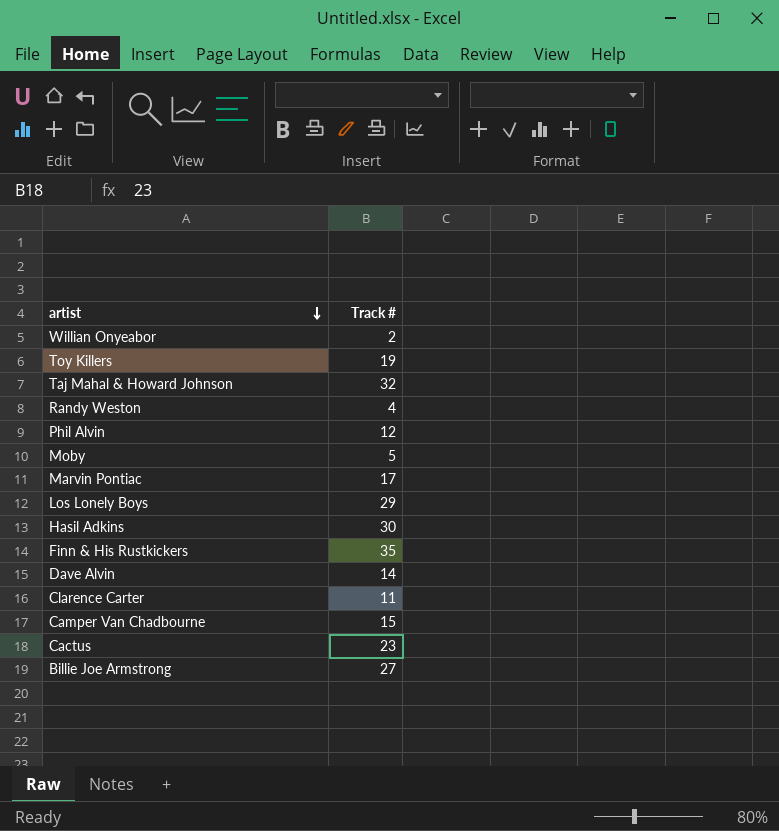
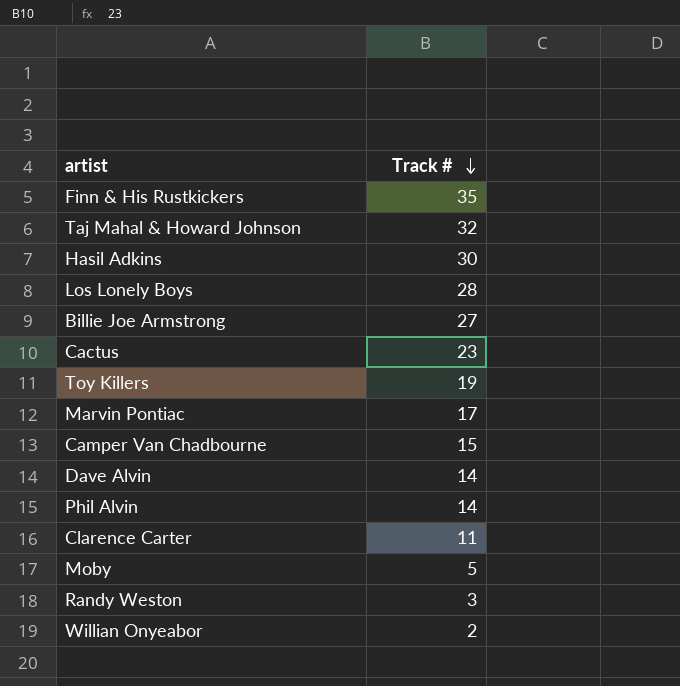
row order: artist descending -> Track # descending
Los Lonely Boys | Track #: 29 -> 28
Phil Alvin | Track #: 12 -> 14
Randy Weston | Track #: 4 -> 3

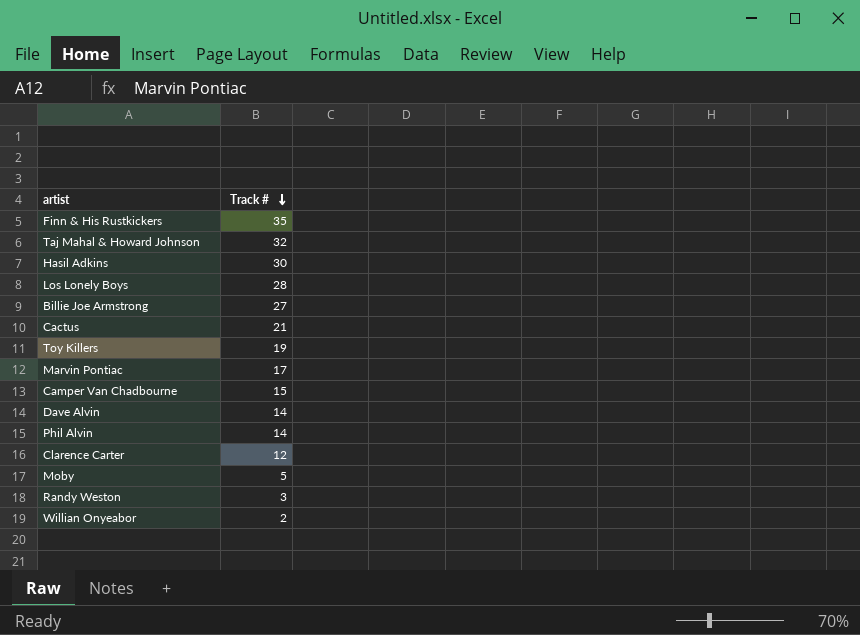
Cactus | Track #: 23 -> 21
Clarence Carter | Track #: 11 -> 12

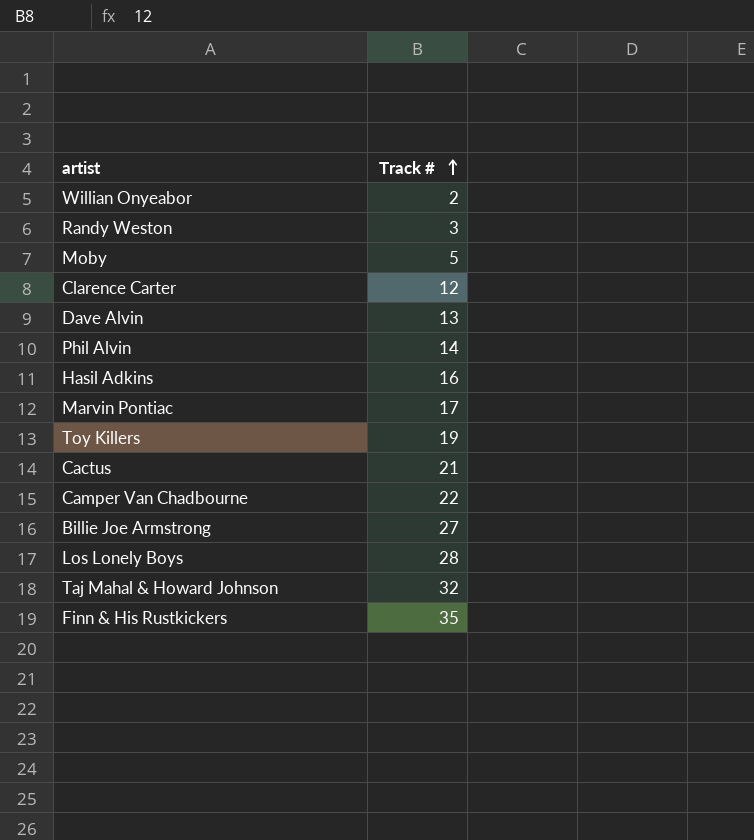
row order: Track # descending -> Track # ascending
Dave Alvin | Track #: 14 -> 13
Hasil Adkins | Track #: 30 -> 16
Camper Van Chadbourne | Track #: 15 -> 22

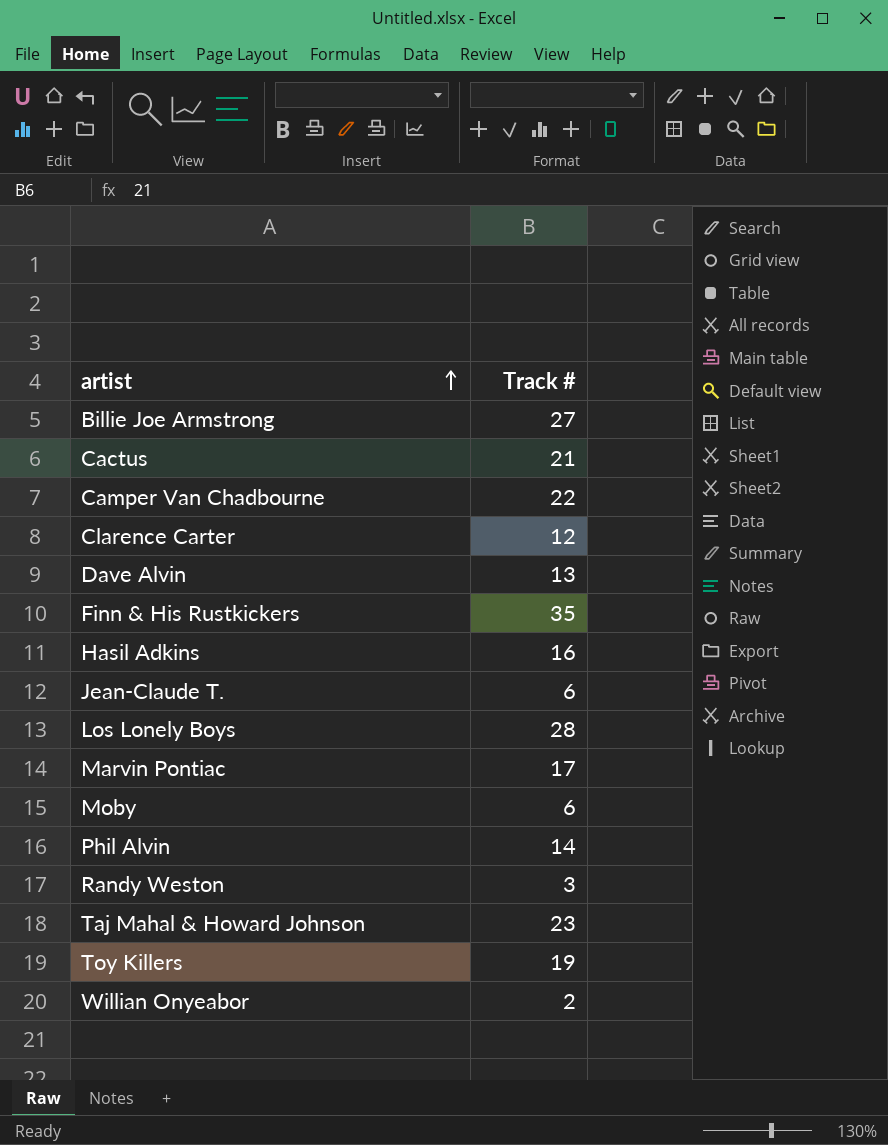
row order: Track # ascending -> artist ascending
row Jean-Claude T.: none -> 6
Moby | Track #: 5 -> 6
Taj Mahal & Howard Johnson | Track #: 32 -> 23

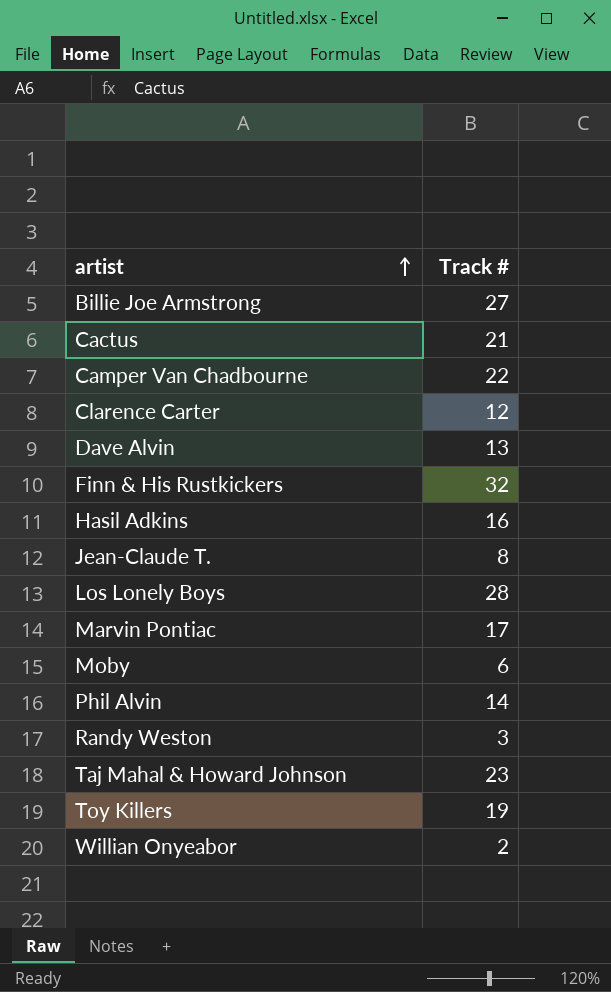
Finn & His Rustkickers | Track #: 35 -> 32
Jean-Claude T. | Track #: 6 -> 8

